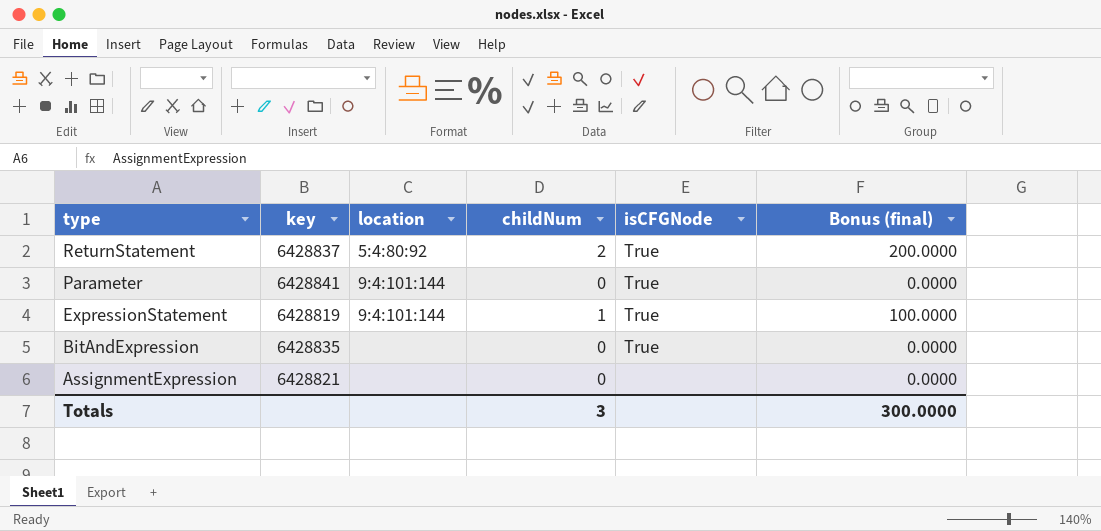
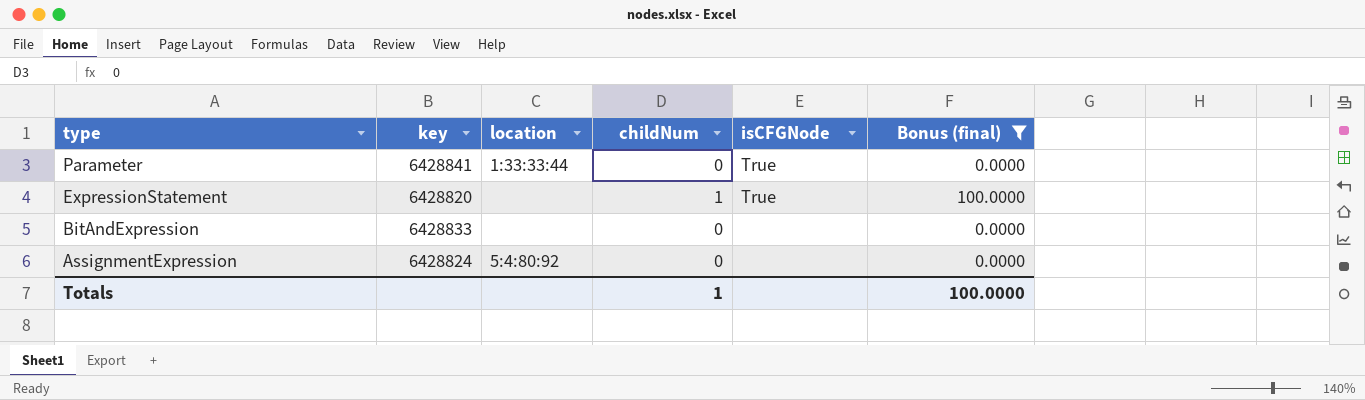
filter: none -> Bonus (final) != 200.0000
Parameter | location: 9:4:101:144 -> 1:33:33:44
ExpressionStatement | key: 6428819 -> 6428820
ExpressionStatement | location: 9:4:101:144 -> none
BitAndExpression | key: 6428835 -> 6428833
BitAndExpression | isCFGNode: True -> none
AssignmentExpression | key: 6428821 -> 6428824
AssignmentExpression | location: none -> 5:4:80:92
Totals | childNum: 3 -> 1
Totals | Bonus (final): 300.0000 -> 100.0000

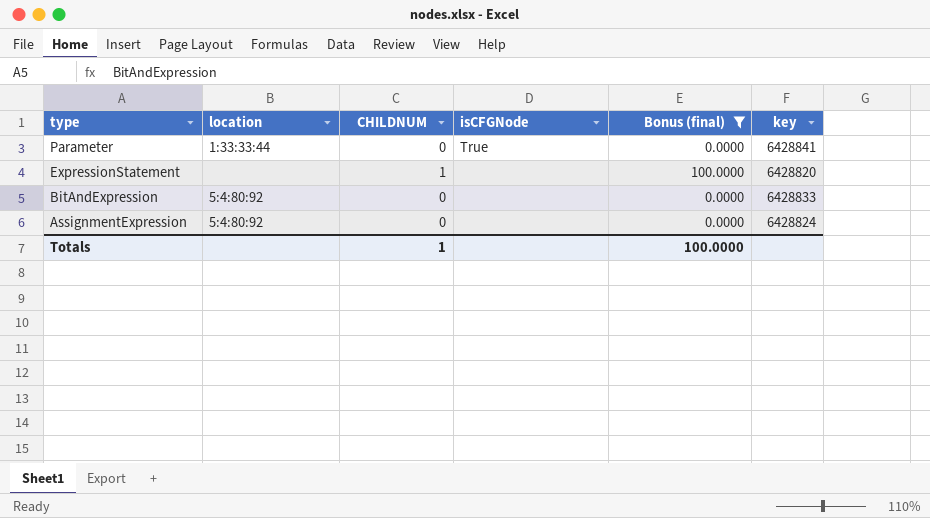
column name: childNum -> CHILDNUM
column key | position: 2 -> 6
ExpressionStatement | isCFGNode: True -> none
BitAndExpression | location: none -> 5:4:80:92

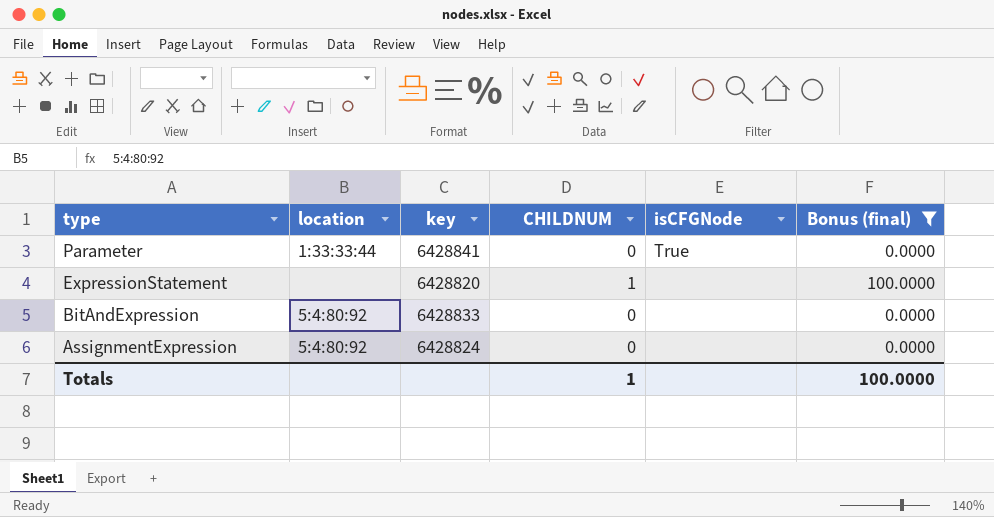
column key | position: 6 -> 3

